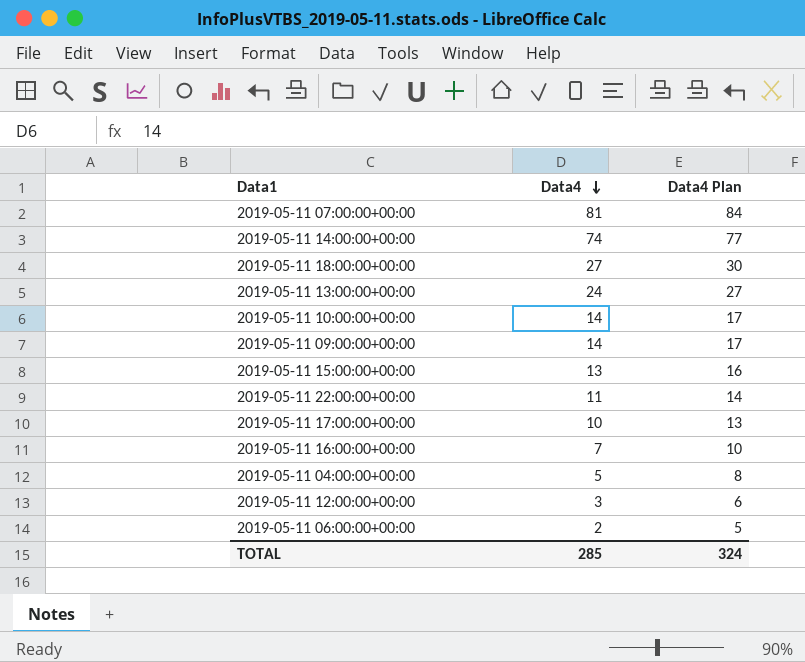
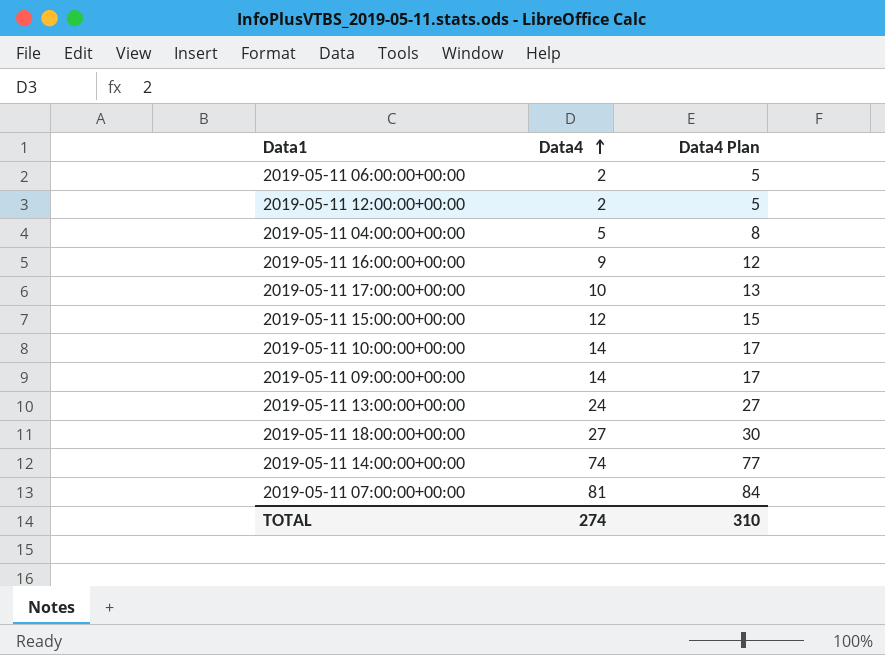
row order: Data4 descending -> Data4 ascending
row 2019-05-11 22:00:00+00:00: 11 | 14 -> none
2019-05-11 12:00:00+00:00 | Data4: 3 -> 2
2019-05-11 12:00:00+00:00 | Data4 Plan: 6 -> 5
2019-05-11 16:00:00+00:00 | Data4: 7 -> 9
2019-05-11 16:00:00+00:00 | Data4 Plan: 10 -> 12
2019-05-11 15:00:00+00:00 | Data4: 13 -> 12
2019-05-11 15:00:00+00:00 | Data4 Plan: 16 -> 15
TOTAL | Data4: 285 -> 274
TOTAL | Data4 Plan: 324 -> 310

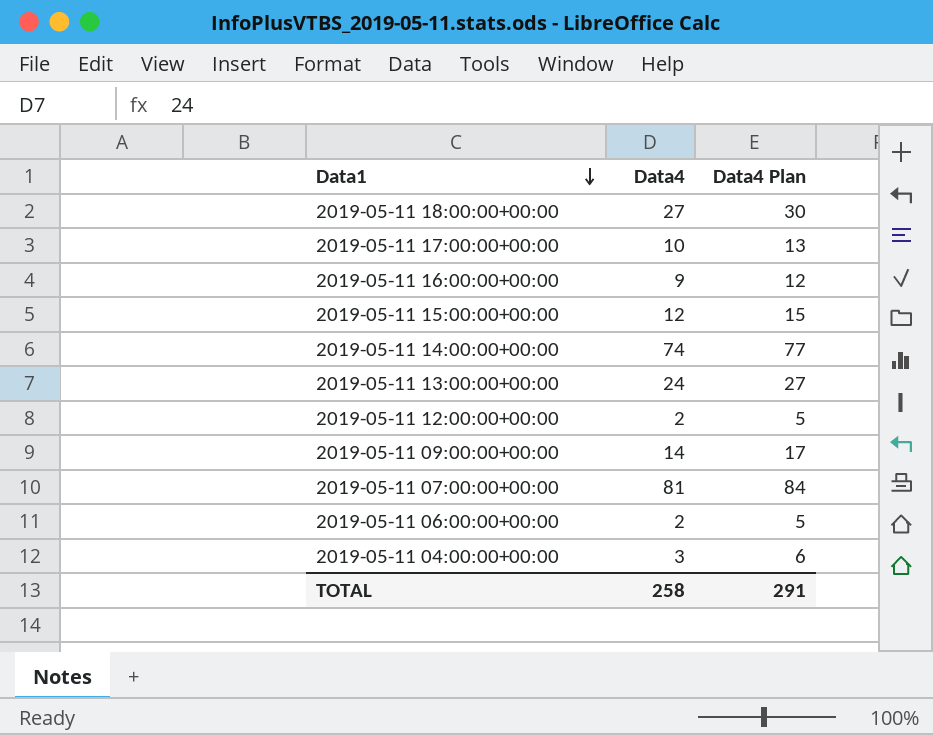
row order: Data4 ascending -> Data1 descending
row 2019-05-11 10:00:00+00:00: 14 | 17 -> none
2019-05-11 04:00:00+00:00 | Data4: 5 -> 3
2019-05-11 04:00:00+00:00 | Data4 Plan: 8 -> 6
TOTAL | Data4: 274 -> 258
TOTAL | Data4 Plan: 310 -> 291

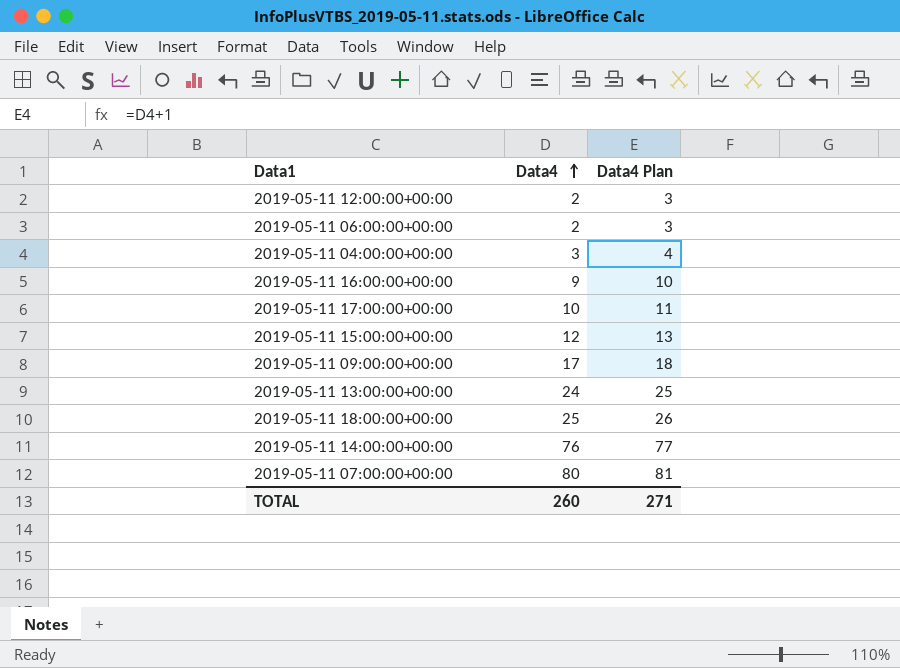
row order: Data1 descending -> Data4 ascending
column Data4 Plan | formula: [Data4] + 3 -> [Data4] + 1
2019-05-11 09:00:00+00:00 | Data4: 14 -> 17
2019-05-11 18:00:00+00:00 | Data4: 27 -> 25
2019-05-11 14:00:00+00:00 | Data4: 74 -> 76
2019-05-11 07:00:00+00:00 | Data4: 81 -> 80
TOTAL | Data4: 258 -> 260
TOTAL | Data4 Plan: 291 -> 271

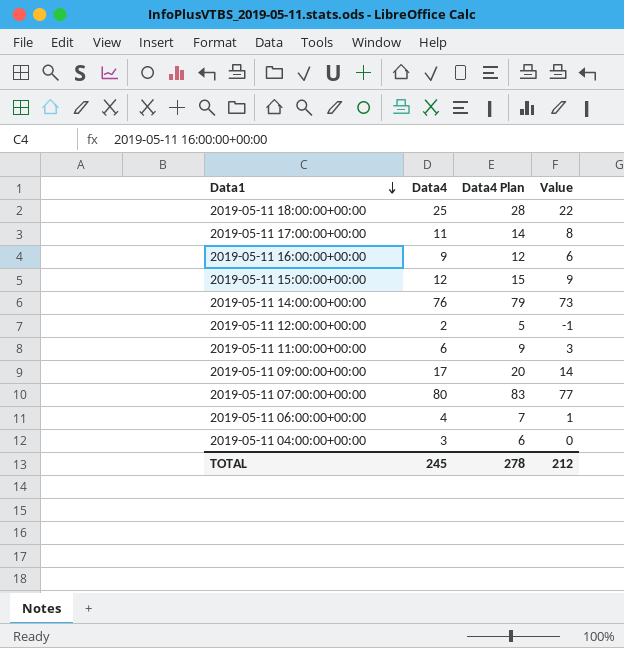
row order: Data4 ascending -> Data1 descending
column Data4 Plan | formula: [Data4] + 1 -> [Data4] + 3
column Value | formula: none -> [Data4] - 3
row 2019-05-11 13:00:00+00:00: 24 | 25 -> none
2019-05-11 17:00:00+00:00 | Data4: 10 -> 11
row 2019-05-11 11:00:00+00:00: none -> 6 | 9 | 3
2019-05-11 06:00:00+00:00 | Data4: 2 -> 4
TOTAL | Data4: 260 -> 245
TOTAL | Data4 Plan: 271 -> 278

